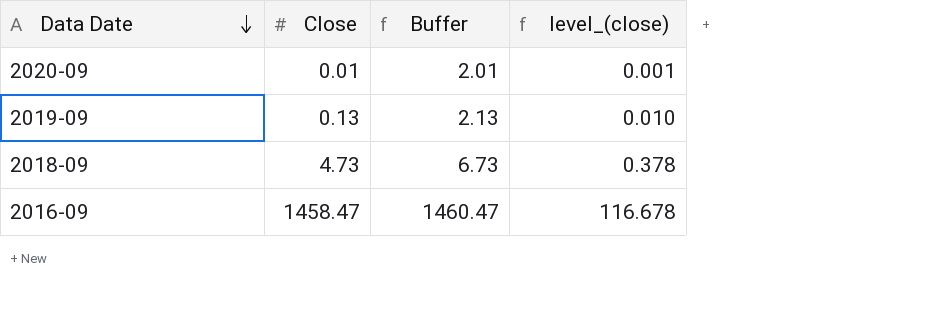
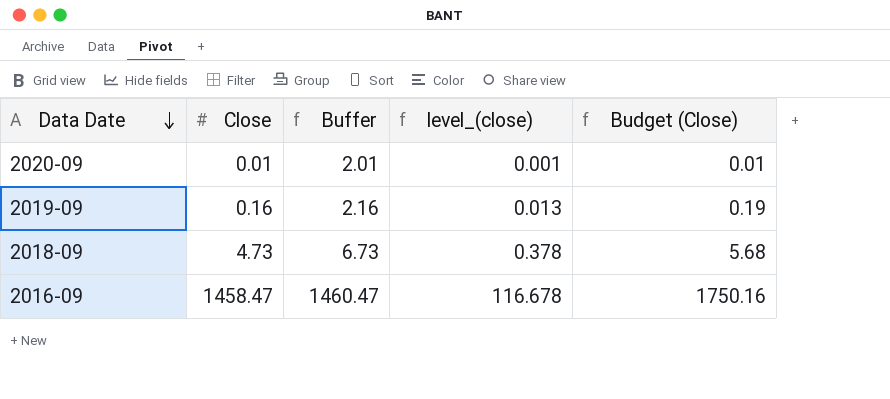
column Budget (Close) | formula: none -> [Close] * 1.2
2019-09 | Close: 0.13 -> 0.16
2019-09 | Buffer: 2.13 -> 2.16
2019-09 | level_(close): 0.010 -> 0.013

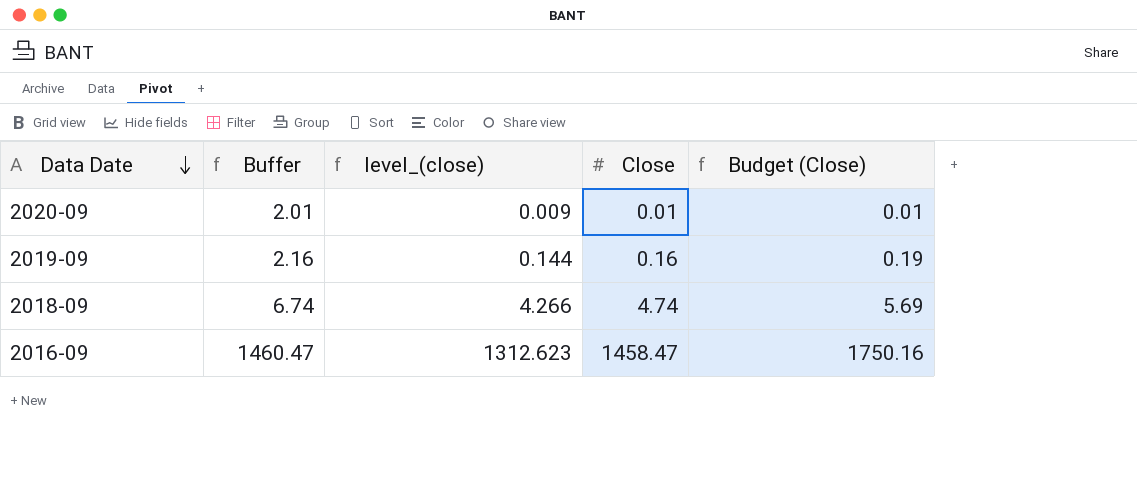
column level_(close) | formula: [Close] * 0.08 -> [Close] * 0.9
column Close | position: 2 -> 4
2018-09 | Buffer: 6.73 -> 6.74
2018-09 | Close: 4.73 -> 4.74
2018-09 | Budget (Close): 5.68 -> 5.69

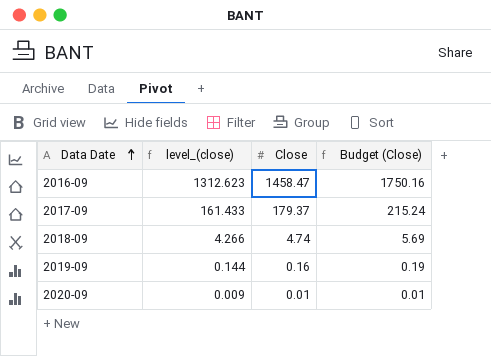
row order: Data Date descending -> Data Date ascending
column Buffer | formula: [Close] + 2 -> none
row 2017-09: none -> 161.433 | 179.37 | 215.24

